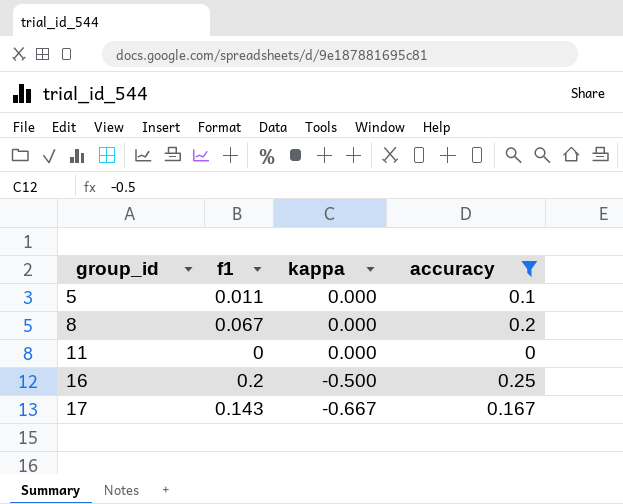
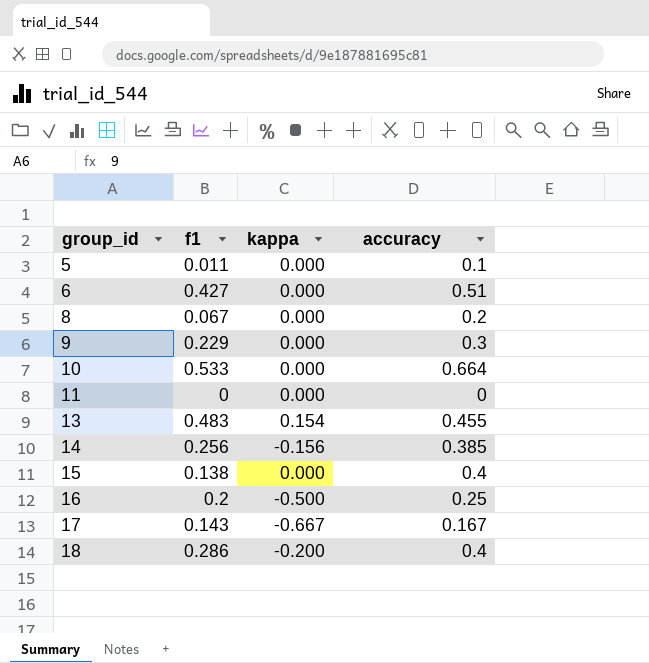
filter: accuracy <= 0.25 -> none

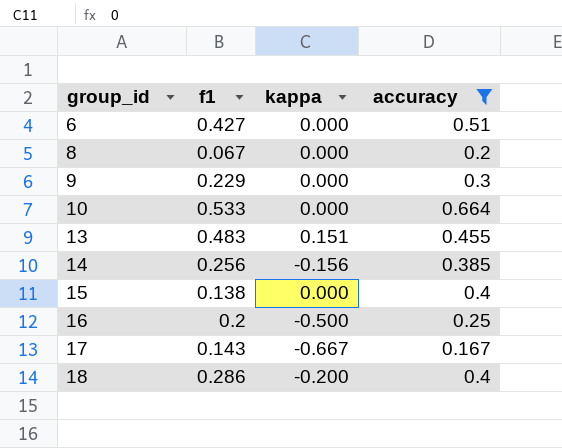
filter: none -> accuracy >= 0.167
13 | kappa: 0.154 -> 0.151

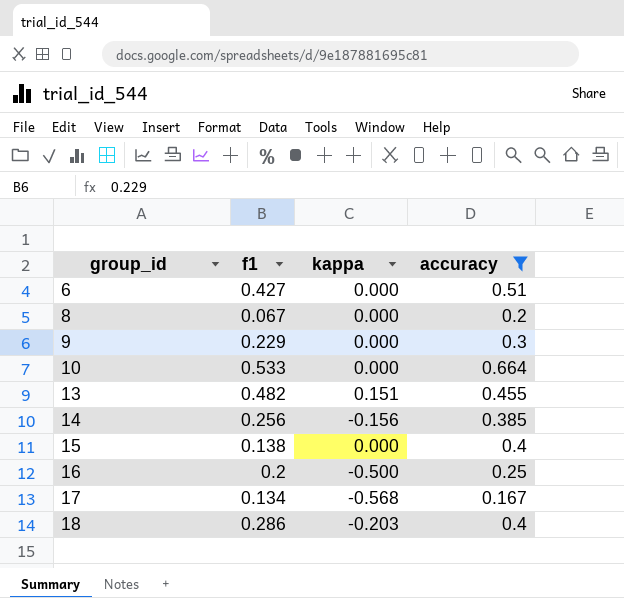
13 | f1: 0.483 -> 0.482
17 | f1: 0.143 -> 0.134
17 | kappa: -0.667 -> -0.568
18 | kappa: -0.200 -> -0.203

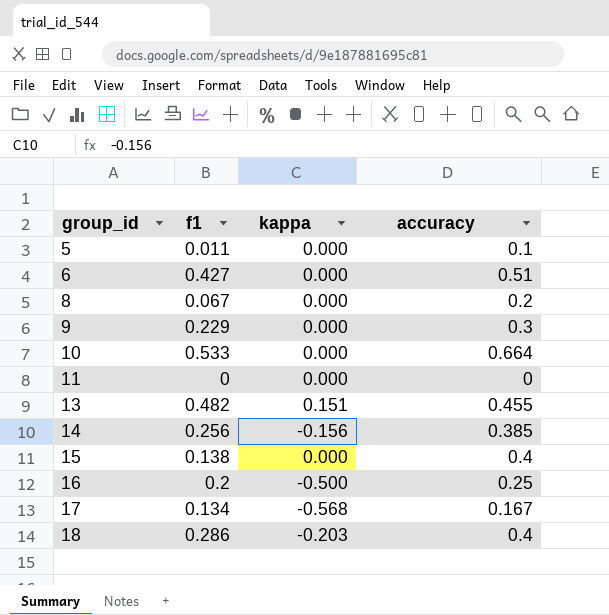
filter: accuracy >= 0.167 -> none

